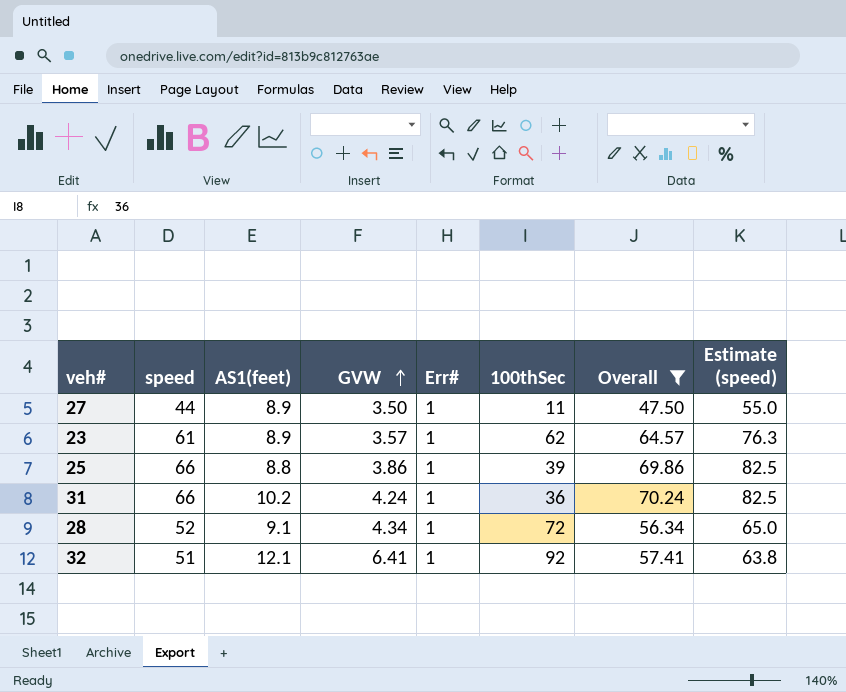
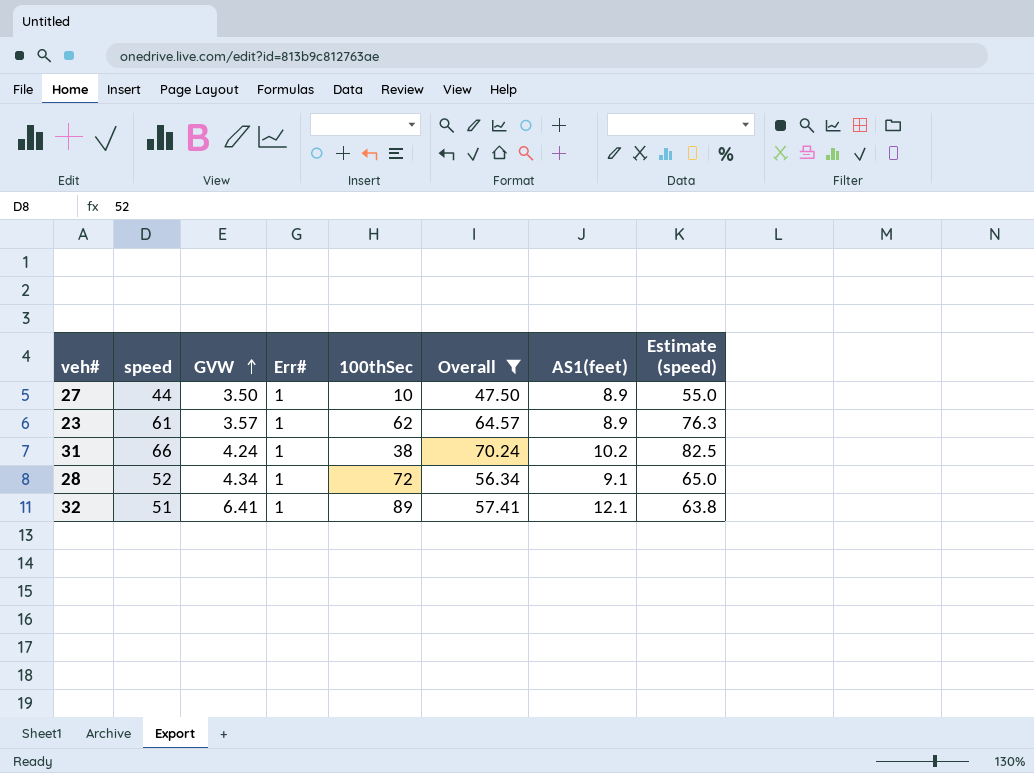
column AS1(feet) | position: 3 -> 7
row 25: 66 | 8.8 | 3.86 | 1 | 39 | 69.86 | 82.5 -> none
27 | 100thSec: 11 -> 10
31 | 100thSec: 36 -> 38
32 | 100thSec: 92 -> 89

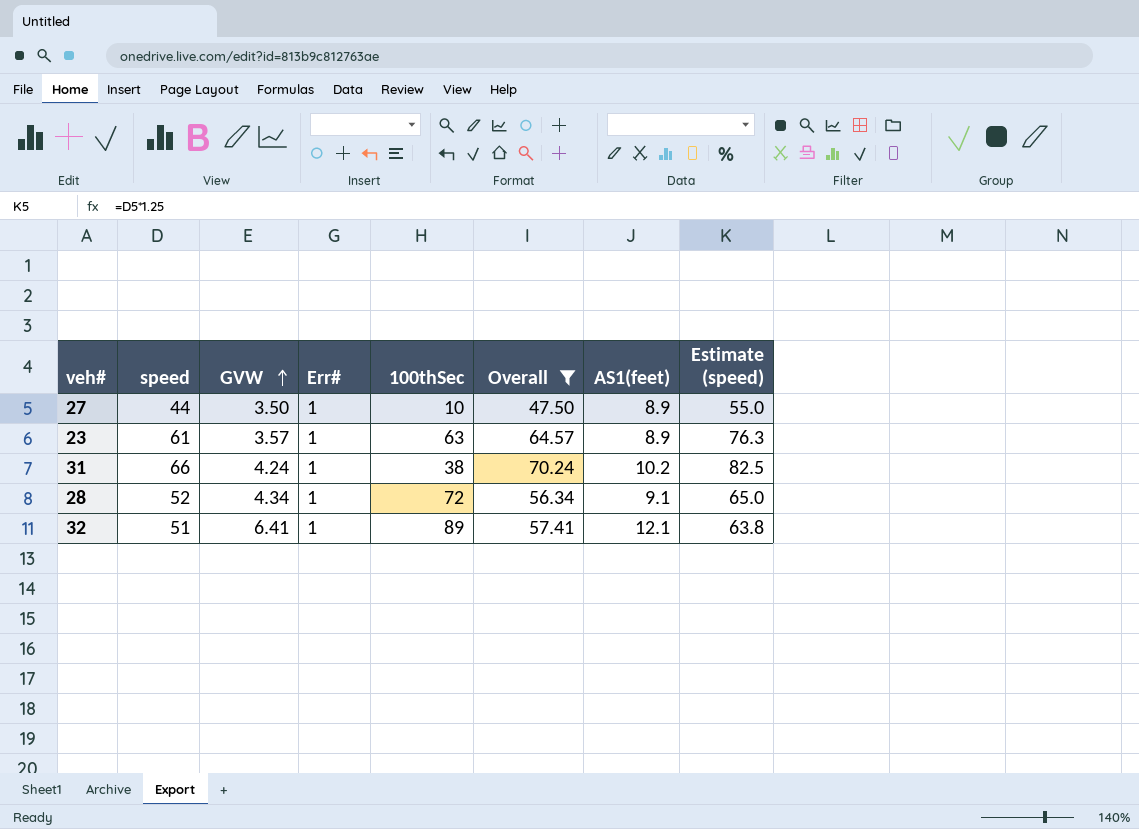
23 | 100thSec: 62 -> 63

